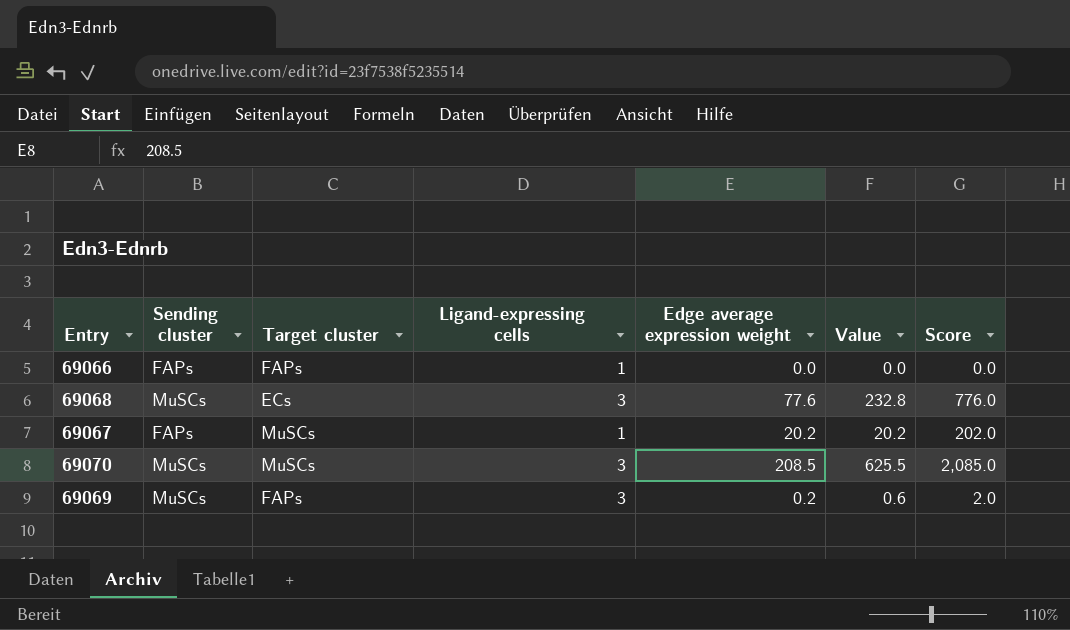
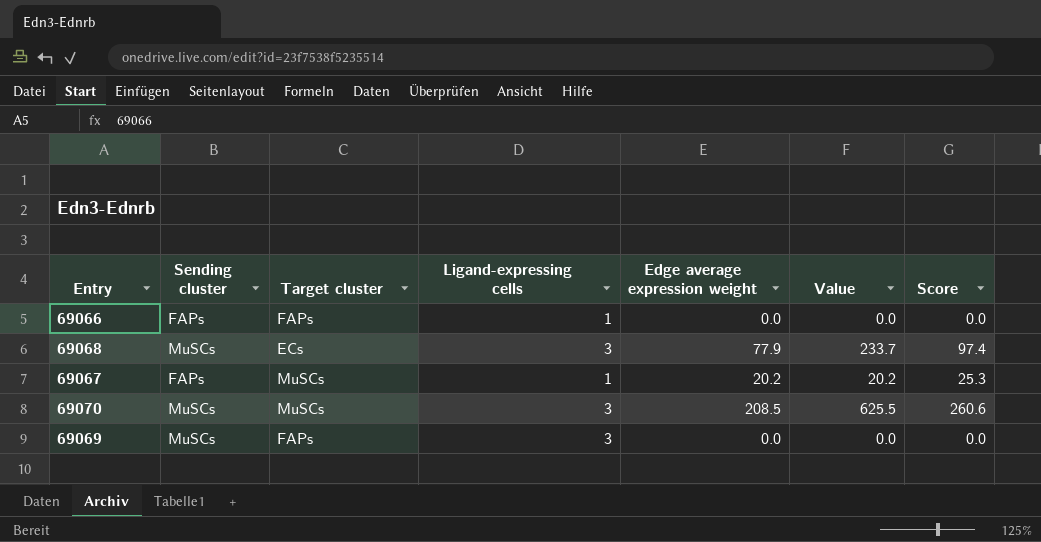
column Score | formula: [Edge average expression weight] * 10 -> [Edge average expression weight] * 1.25
69068 | Edge average expression weight: 77.6 -> 77.9
69068 | Value: 232.8 -> 233.7
69069 | Edge average expression weight: 0.2 -> 0.0
69069 | Value: 0.6 -> 0.0

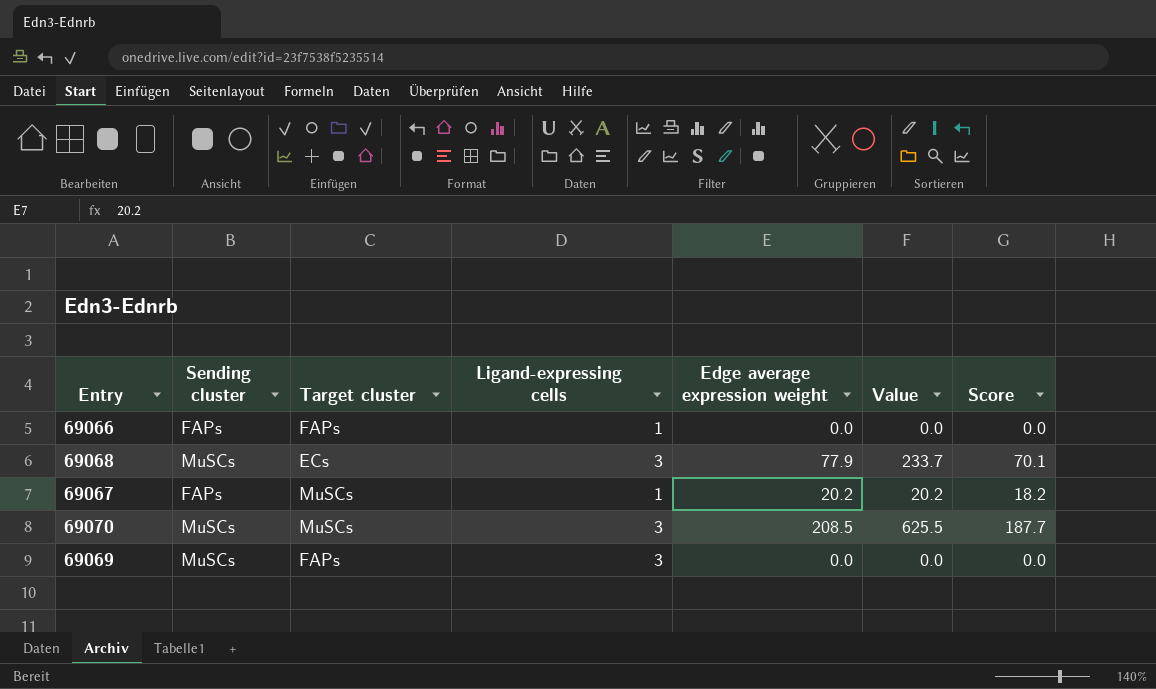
column Score | formula: [Edge average expression weight] * 1.25 -> [Edge average expression weight] * 0.9

